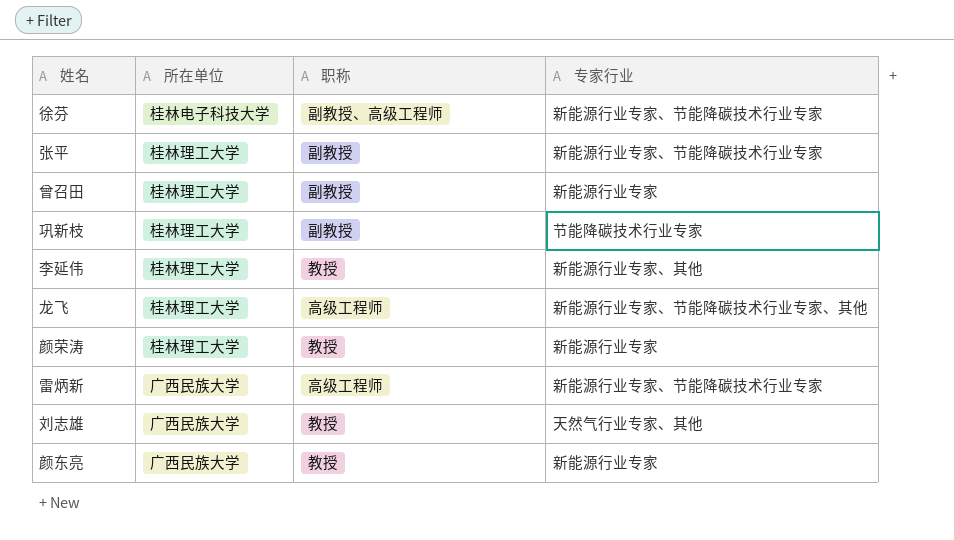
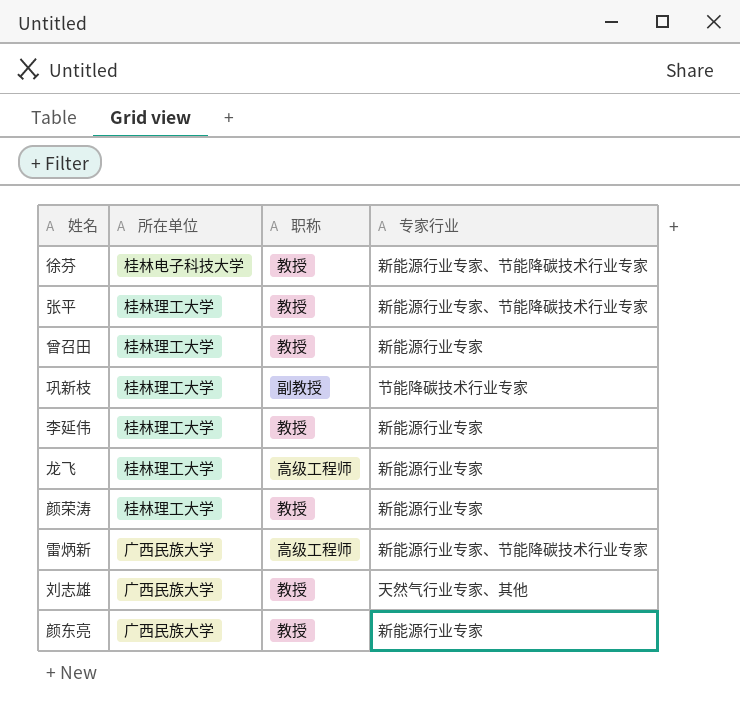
徐芬 | 职称: 副教授、高级工程师 -> 教授
张平 | 职称: 副教授 -> 教授
曾召田 | 职称: 副教授 -> 教授
李延伟 | 专家行业: 新能源行业专家、其他 -> 新能源行业专家
龙飞 | 专家行业: 新能源行业专家、节能降碳技术行业专家、其他 -> 新能源行业专家

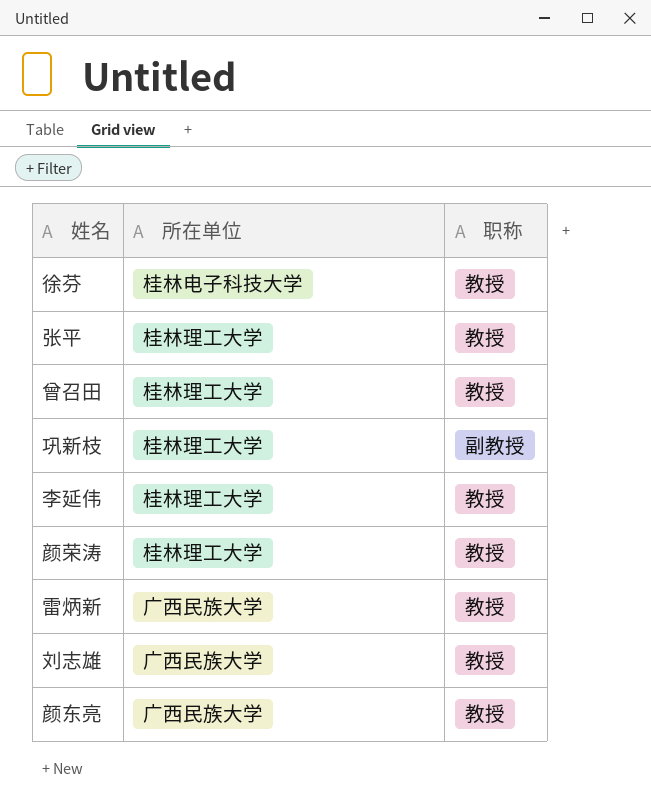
column 专家行业 | position: 4 -> none
row 龙飞: 桂林理工大学 | 高级工程师 | 新能源行业专家 -> none
雷炳新 | 职称: 高级工程师 -> 教授

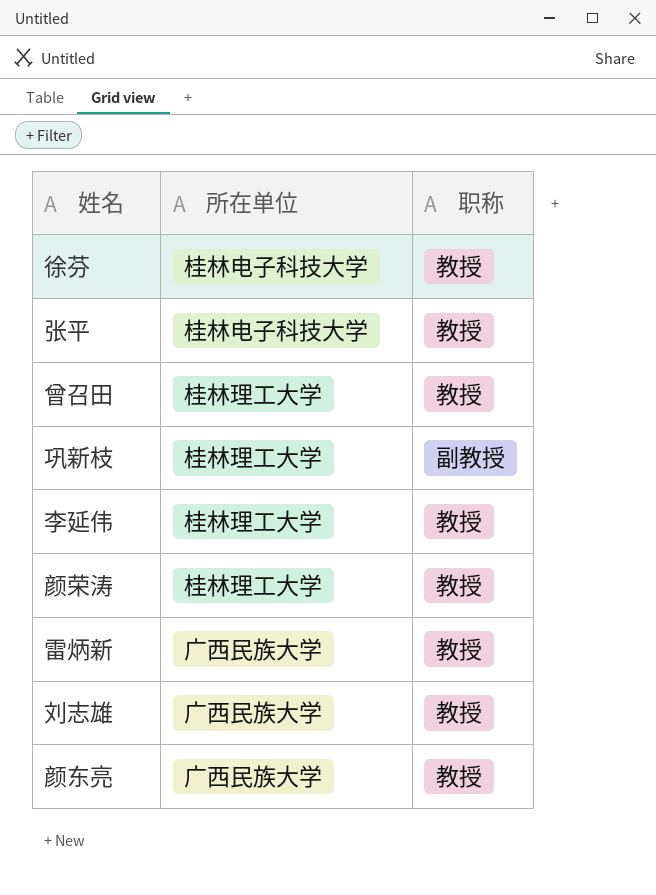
张平 | 所在单位: 桂林理工大学 -> 桂林电子科技大学

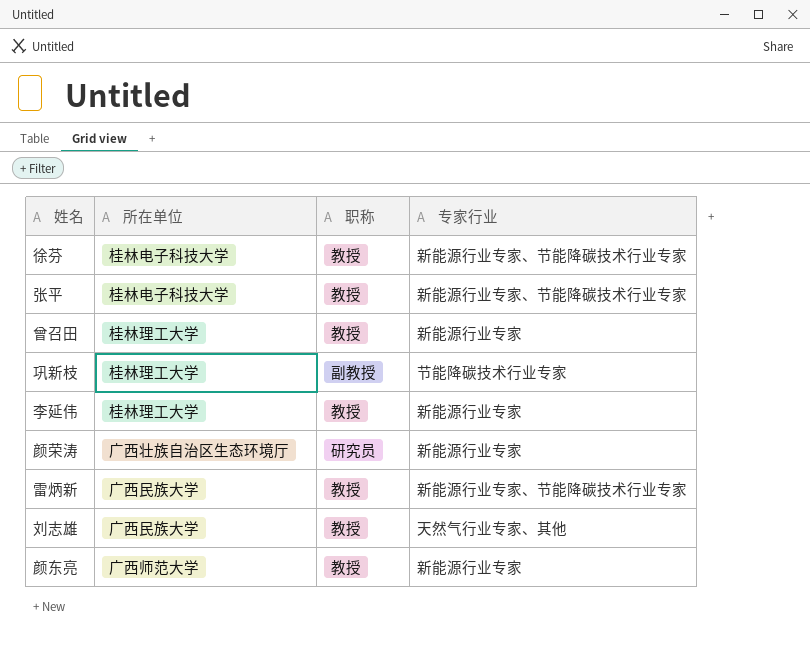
column 专家行业 | position: none -> 4
颜荣涛 | 所在单位: 桂林理工大学 -> 广西壮族自治区生态环境厅
颜荣涛 | 职称: 教授 -> 研究员
颜东亮 | 所在单位: 广西民族大学 -> 广西师范大学

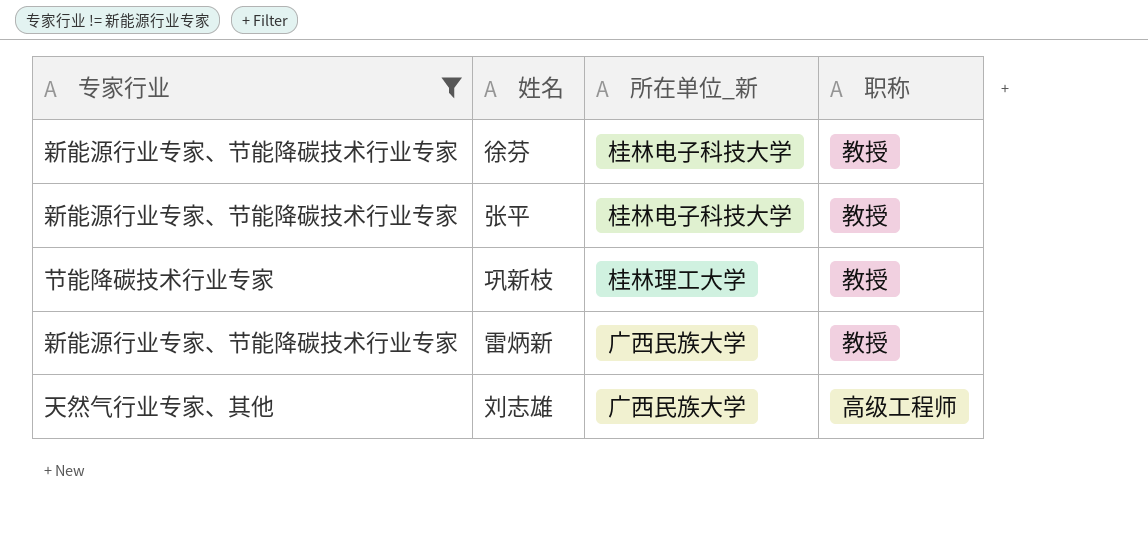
filter: none -> 专家行业 != 新能源行业专家
column 专家行业 | position: 4 -> 1
column name: 所在单位 -> 所在单位_新
巩新枝 | 职称: 副教授 -> 教授
刘志雄 | 职称: 教授 -> 高级工程师

